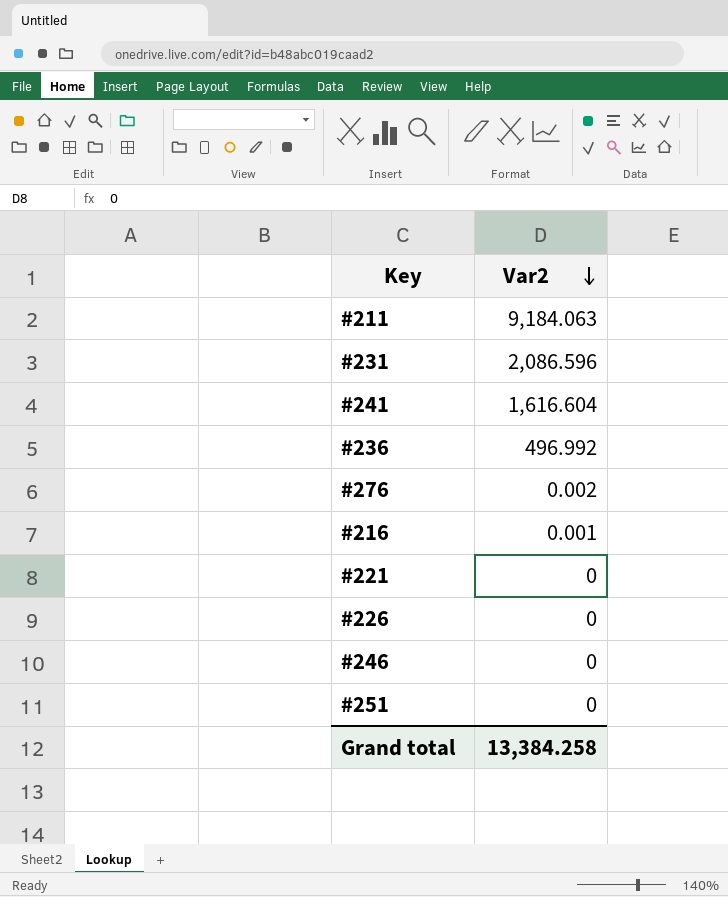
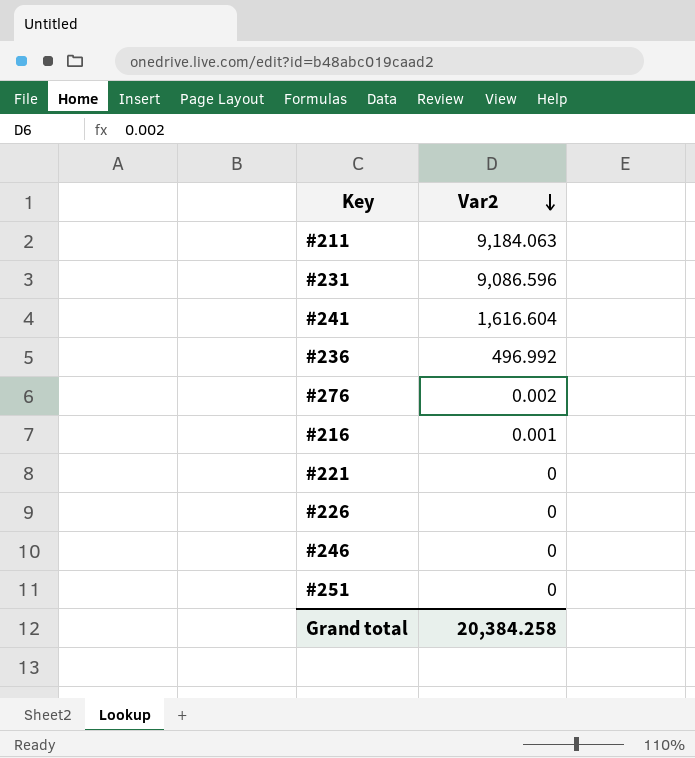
#231 | Var2: 2,086.596 -> 9,086.596
Grand total | Var2: 13,384.258 -> 20,384.258

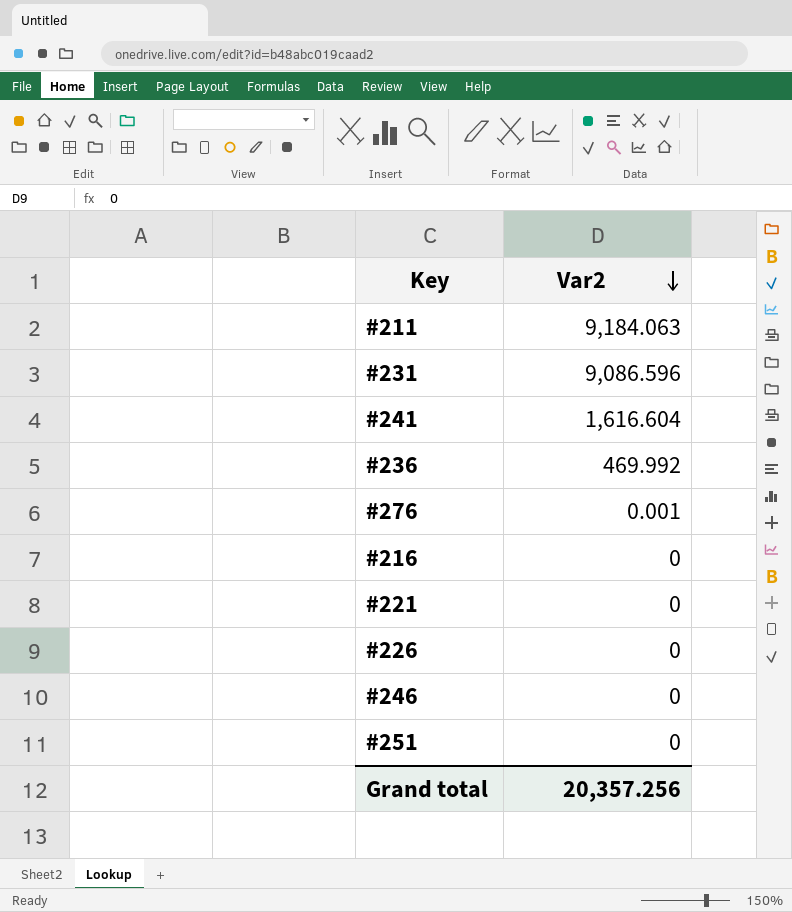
#236 | Var2: 496.992 -> 469.992
#276 | Var2: 0.002 -> 0.001
#216 | Var2: 0.001 -> 0
Grand total | Var2: 20,384.258 -> 20,357.256

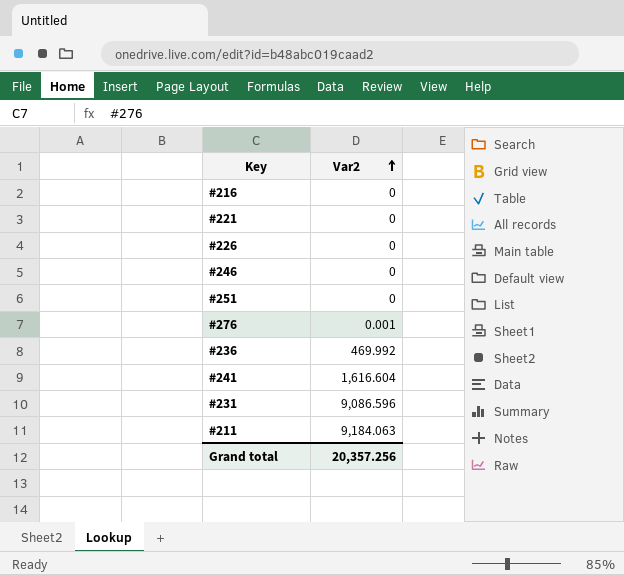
row order: Var2 descending -> Var2 ascending

